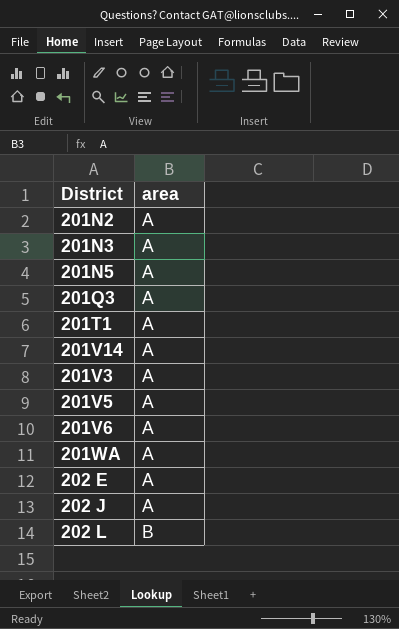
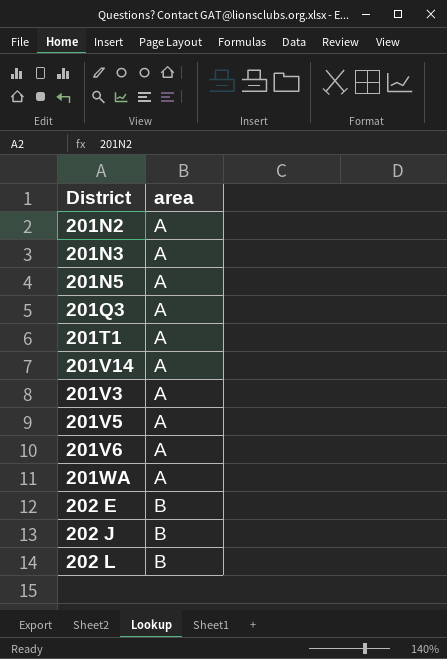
202 E | area: A -> B
202 J | area: A -> B

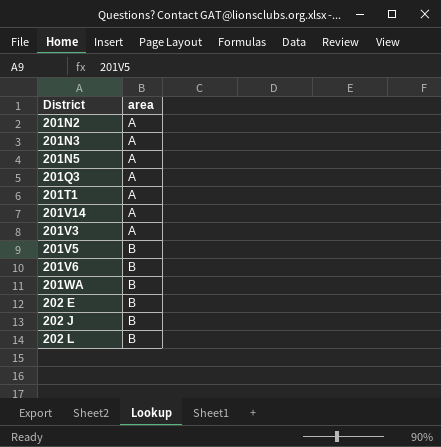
201V5 | area: A -> B
201V6 | area: A -> B
201WA | area: A -> B

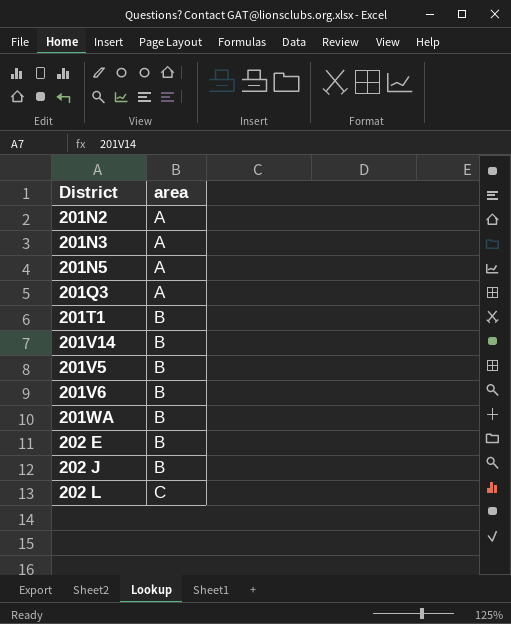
row 201V3: A -> none
201T1 | area: A -> B
201V14 | area: A -> B
202 L | area: B -> C

